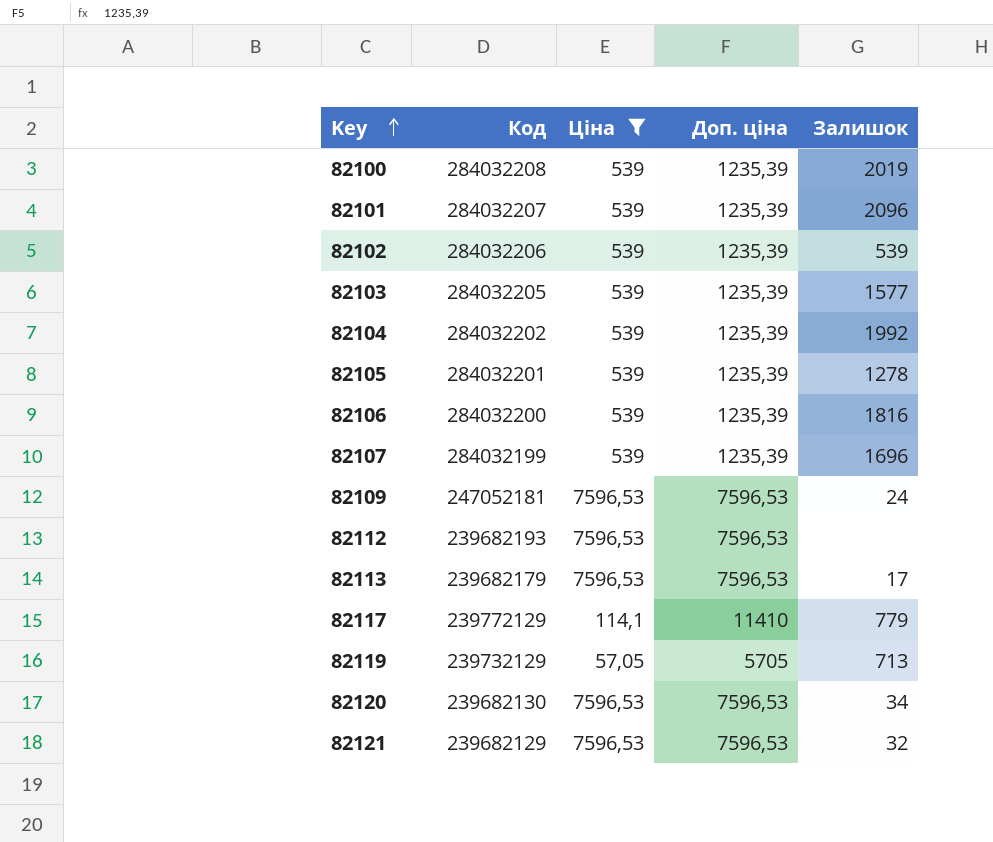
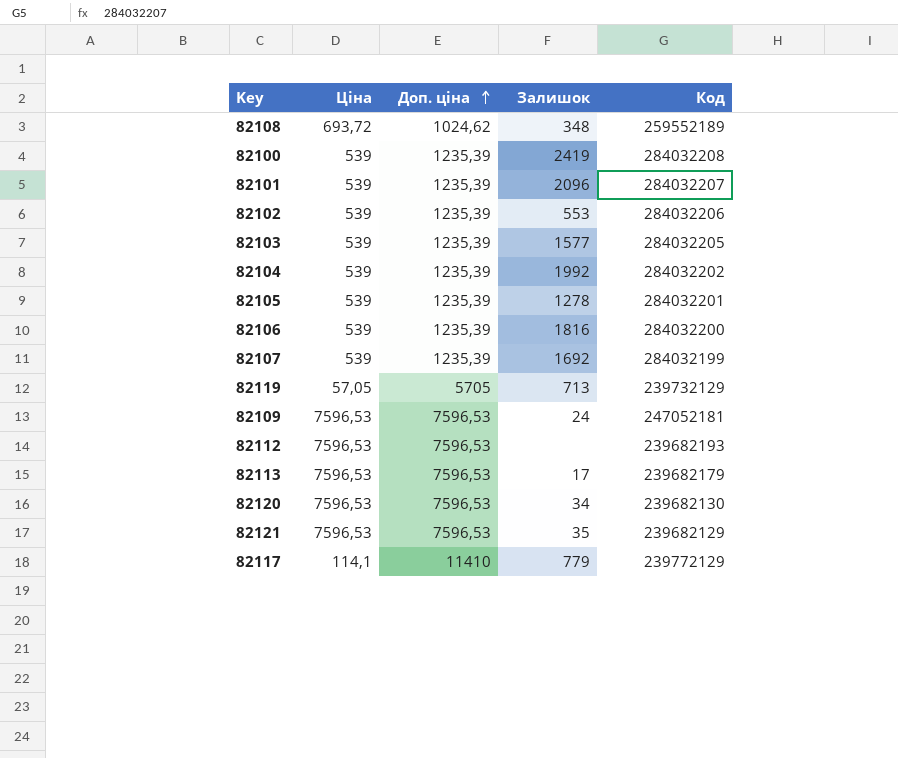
filter: Ціна != 693,72 -> none
row order: Key ascending -> Доп. ціна ascending
column Код | position: 2 -> 5
82100 | Залишок: 2019 -> 2419
82102 | Залишок: 539 -> 553
82107 | Залишок: 1696 -> 1692
82121 | Залишок: 32 -> 35

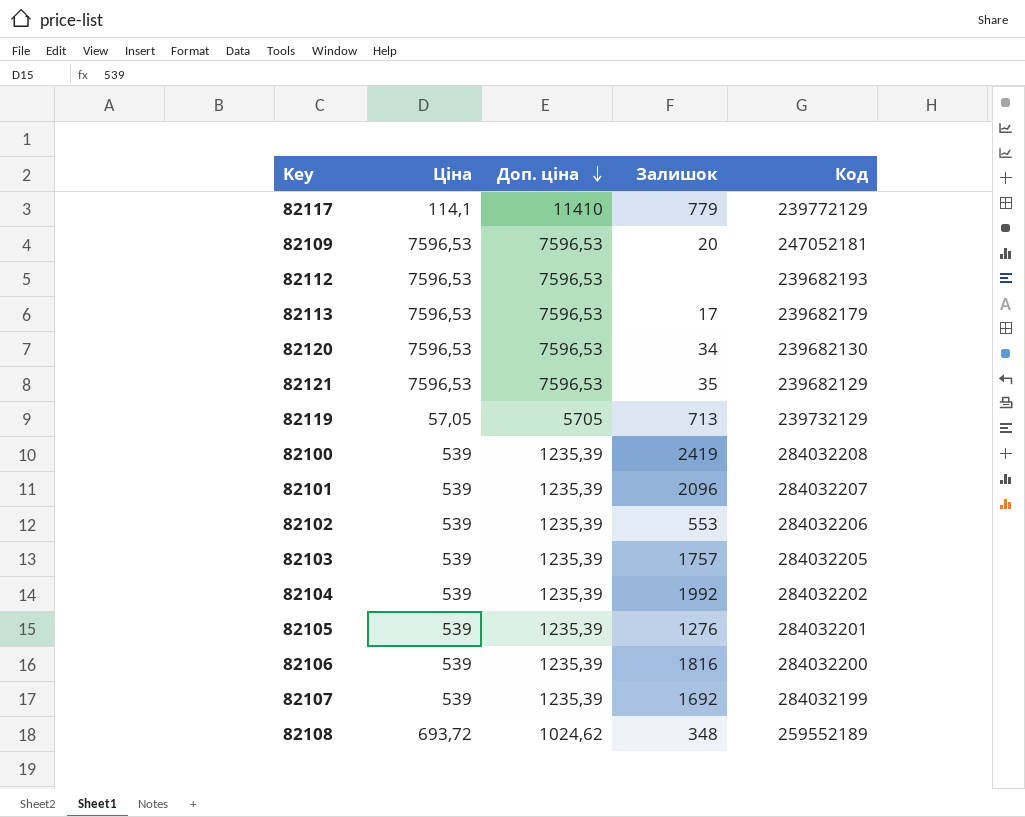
row order: Доп. ціна ascending -> Доп. ціна descending
82109 | Залишок: 24 -> 20
82103 | Залишок: 1577 -> 1757
82105 | Залишок: 1278 -> 1276

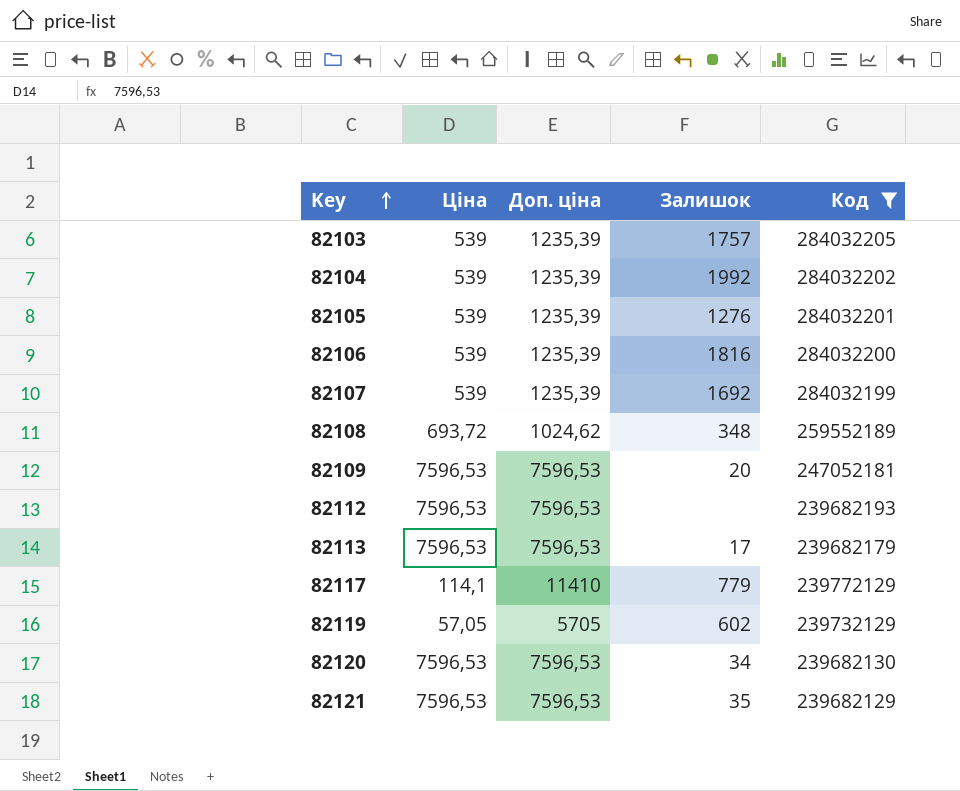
filter: none -> Код <= 284032205
row order: Доп. ціна descending -> Key ascending
82119 | Залишок: 713 -> 602

